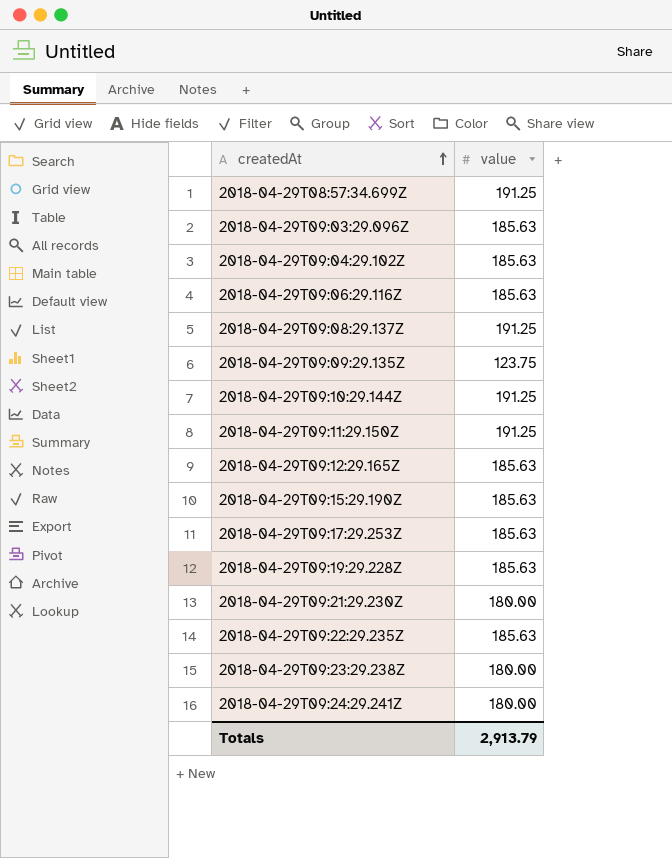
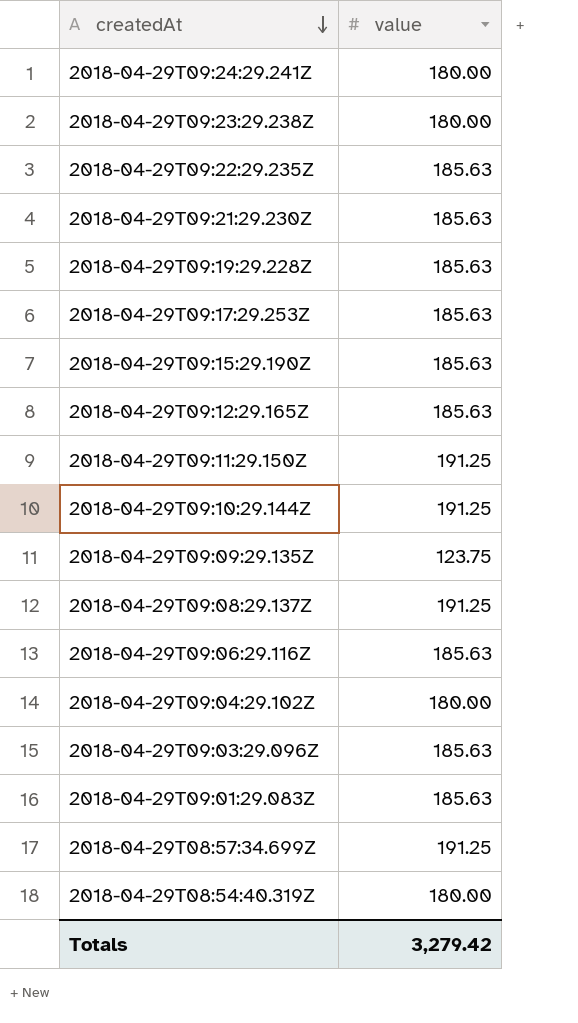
row order: createdAt ascending -> createdAt descending
2018-04-29T09:21:29.230Z | value: 180.00 -> 185.63
2018-04-29T09:04:29.102Z | value: 185.63 -> 180.00
row 2018-04-29T09:01:29.083Z: none -> 185.63
row 2018-04-29T08:54:40.319Z: none -> 180.00
Totals | value: 2,913.79 -> 3,279.42

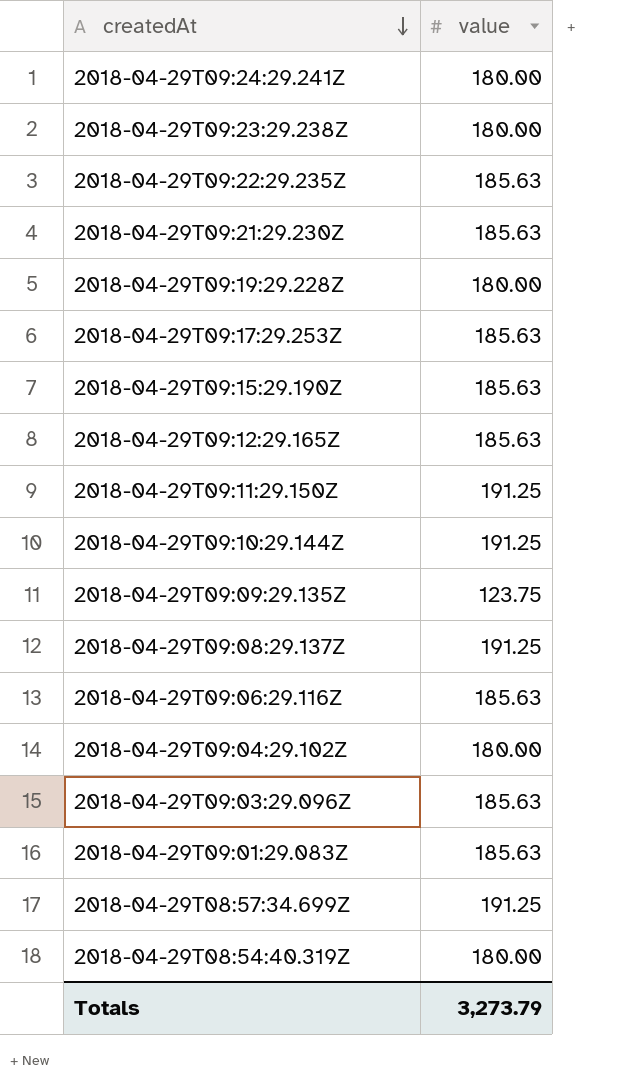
2018-04-29T09:19:29.228Z | value: 185.63 -> 180.00
Totals | value: 3,279.42 -> 3,273.79

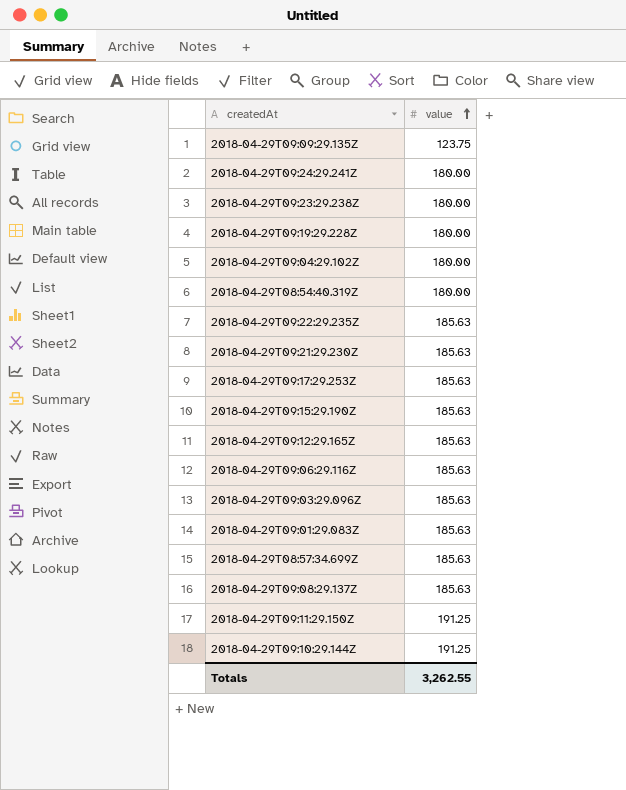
row order: createdAt descending -> value ascending
2018-04-29T08:57:34.699Z | value: 191.25 -> 185.63
2018-04-29T09:08:29.137Z | value: 191.25 -> 185.63
Totals | value: 3,273.79 -> 3,262.55

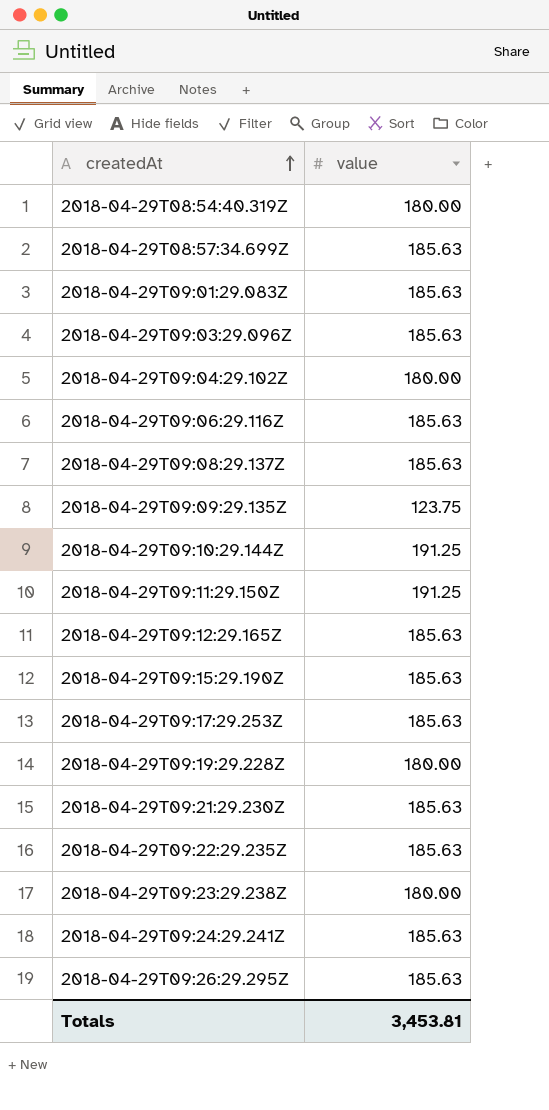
row order: value ascending -> createdAt ascending
2018-04-29T09:24:29.241Z | value: 180.00 -> 185.63
row 2018-04-29T09:26:29.295Z: none -> 185.63
Totals | value: 3,262.55 -> 3,453.81

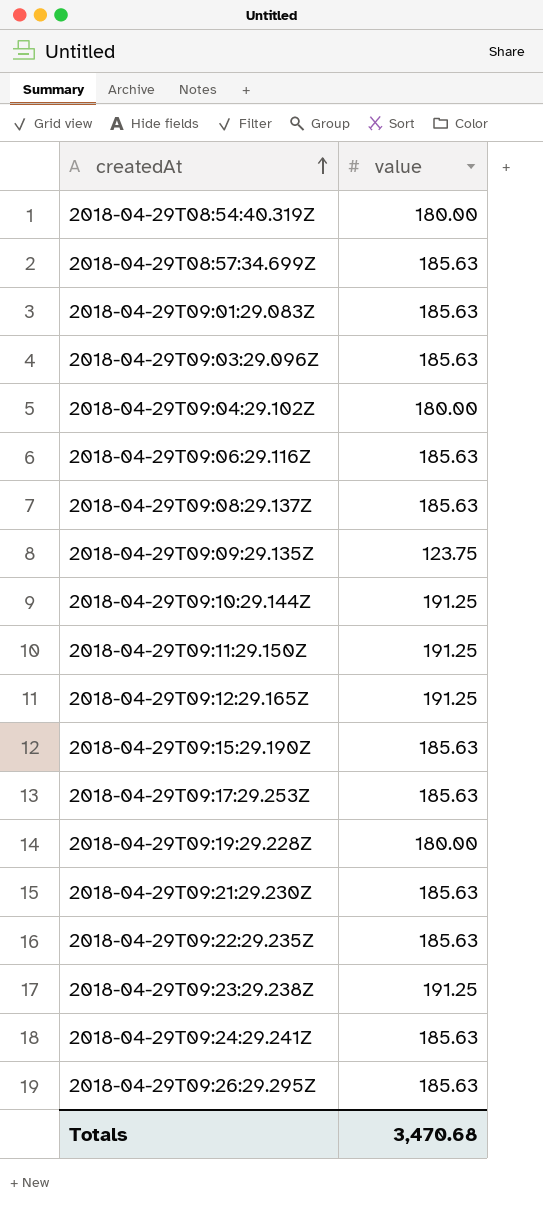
2018-04-29T09:12:29.165Z | value: 185.63 -> 191.25
2018-04-29T09:23:29.238Z | value: 180.00 -> 191.25
Totals | value: 3,453.81 -> 3,470.68

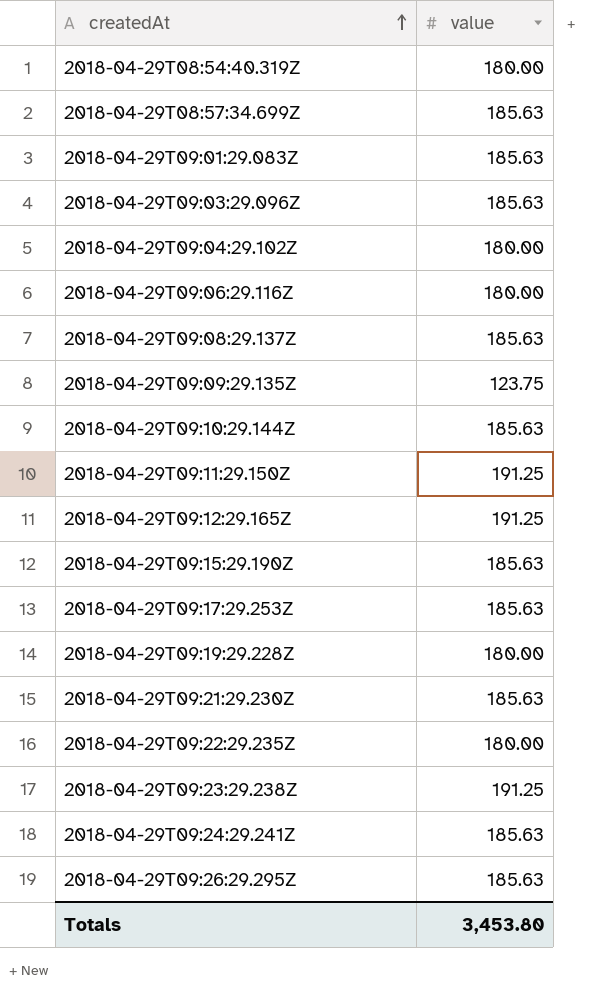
2018-04-29T09:06:29.116Z | value: 185.63 -> 180.00
2018-04-29T09:10:29.144Z | value: 191.25 -> 185.63
2018-04-29T09:22:29.235Z | value: 185.63 -> 180.00
Totals | value: 3,470.68 -> 3,453.80

